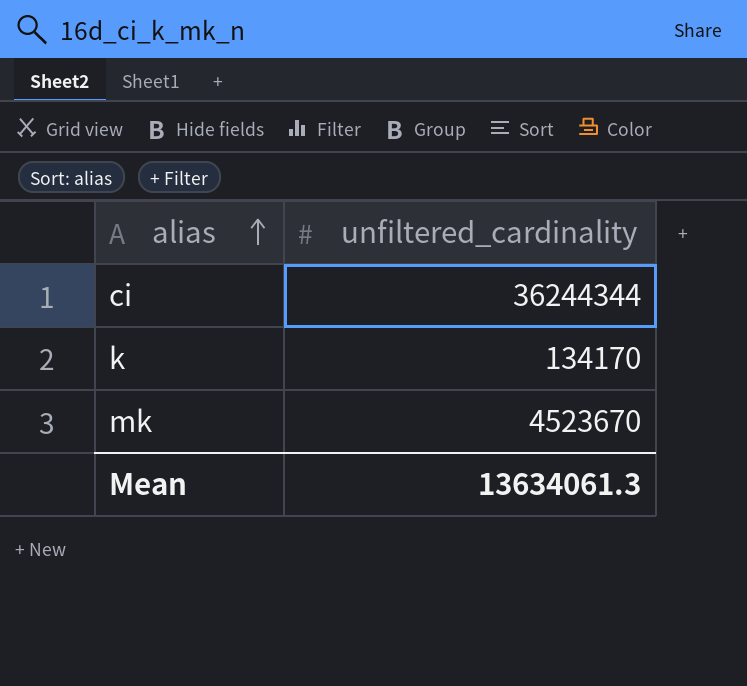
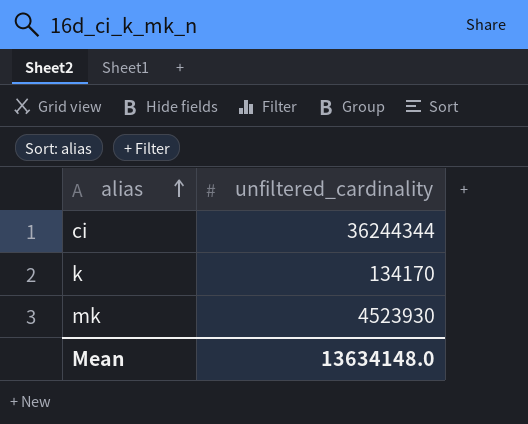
mk | unfiltered_cardinality: 4523670 -> 4523930
Mean | unfiltered_cardinality: 13634061.3 -> 13634148.0

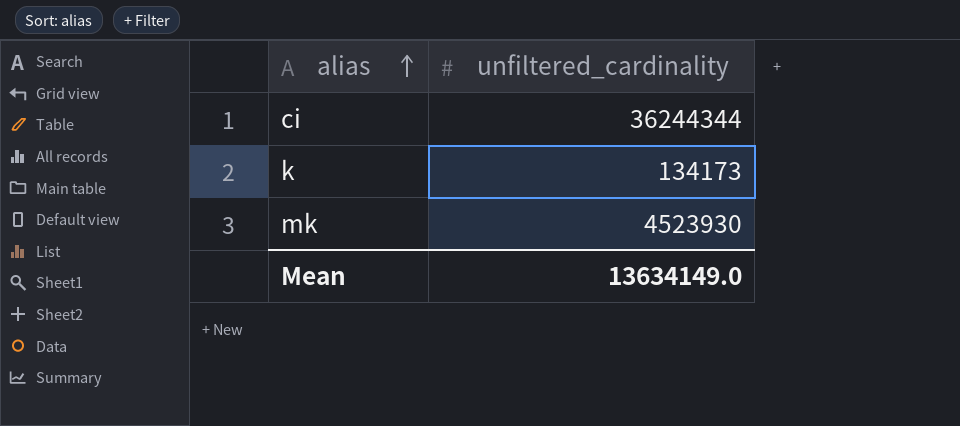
k | unfiltered_cardinality: 134170 -> 134173
Mean | unfiltered_cardinality: 13634148.0 -> 13634149.0

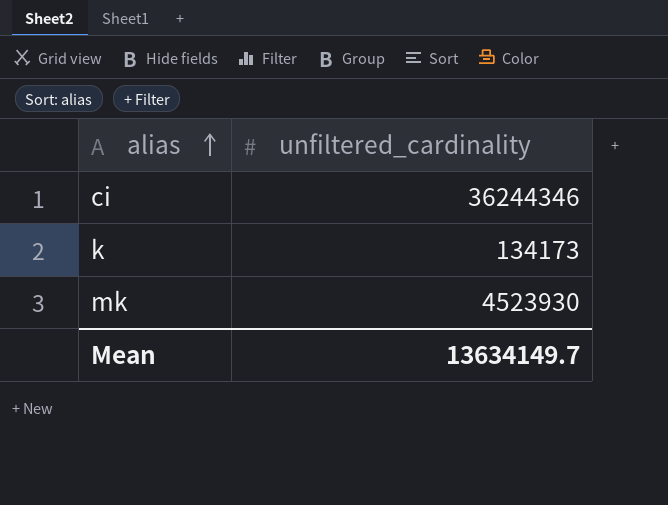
ci | unfiltered_cardinality: 36244344 -> 36244346
Mean | unfiltered_cardinality: 13634149.0 -> 13634149.7

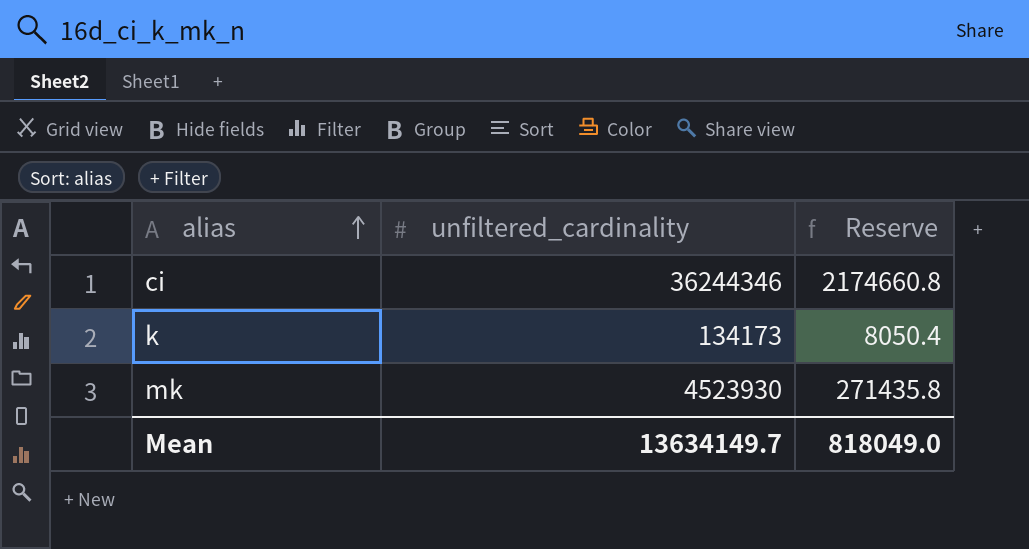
column Reserve | formula: none -> [unfiltered_cardinality] * 0.06

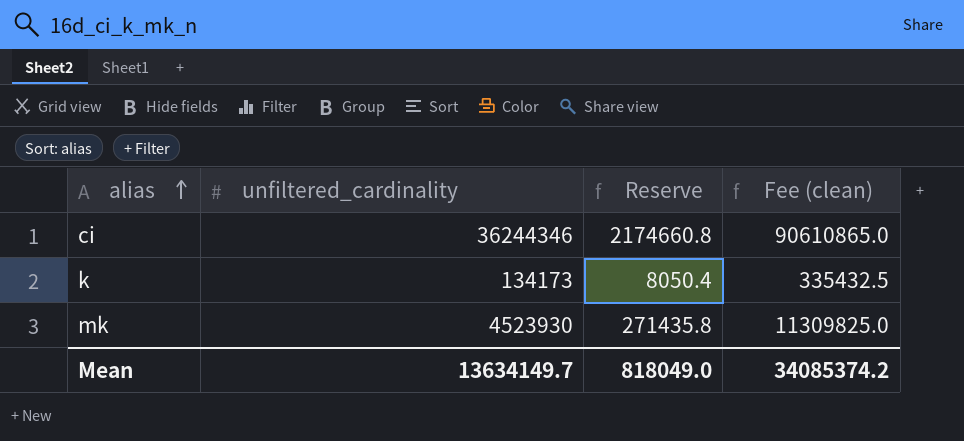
column Fee (clean) | formula: none -> [unfiltered_cardinality] * 2.5

